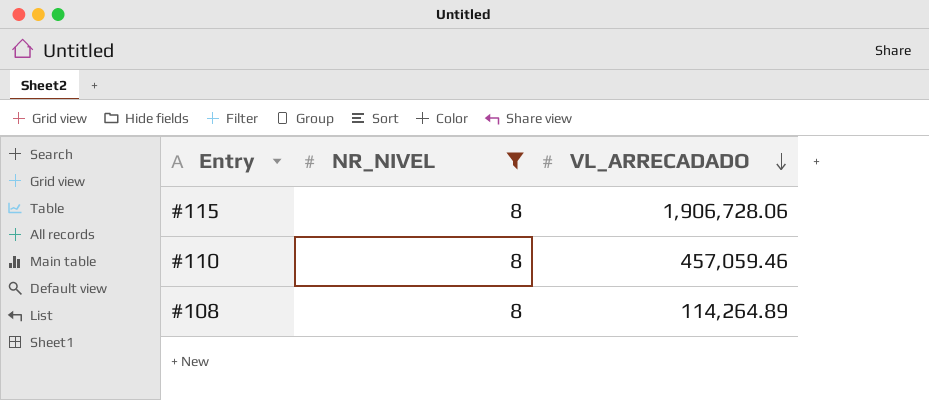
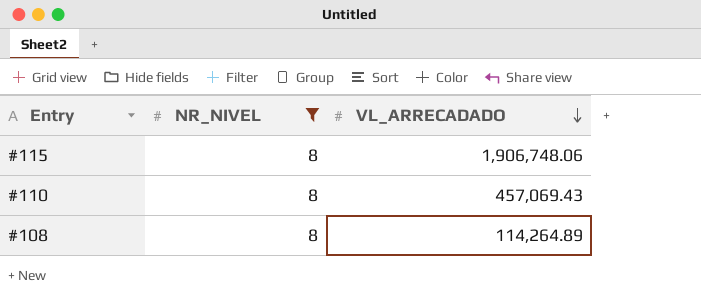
#115 | VL_ARRECADADO: 1,906,728.06 -> 1,906,748.06
#110 | VL_ARRECADADO: 457,059.46 -> 457,069.43

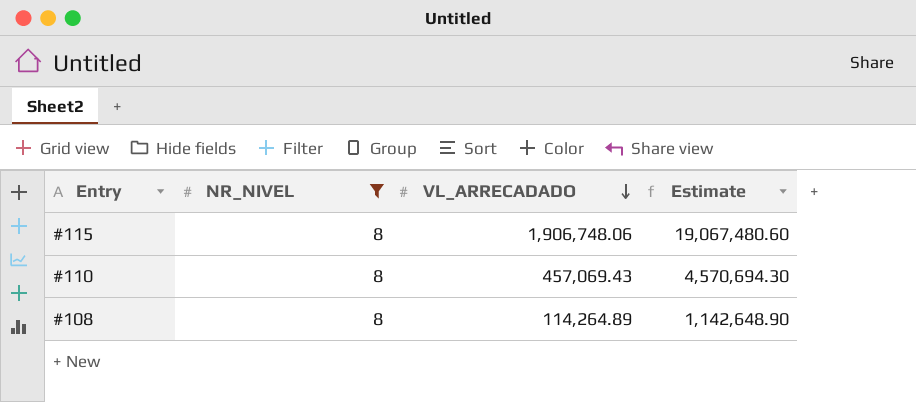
column Estimate | formula: none -> [VL_ARRECADADO] * 10

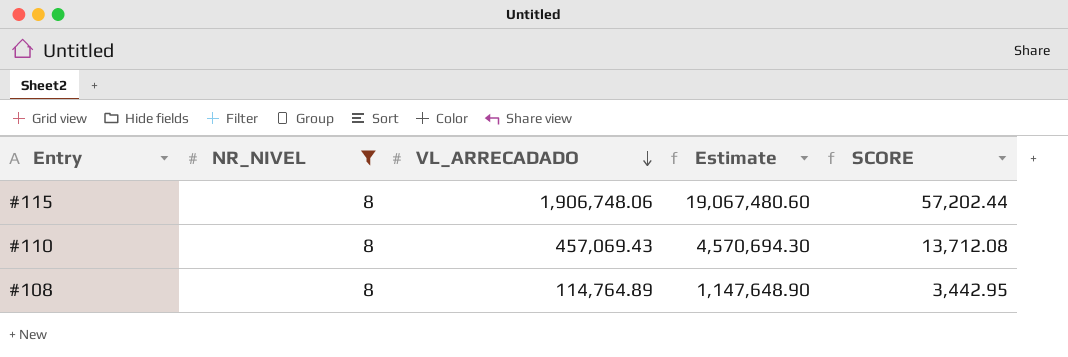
column SCORE | formula: none -> [VL_ARRECADADO] * 0.03
#108 | VL_ARRECADADO: 114,264.89 -> 114,764.89
#108 | Estimate: 1,142,648.90 -> 1,147,648.90

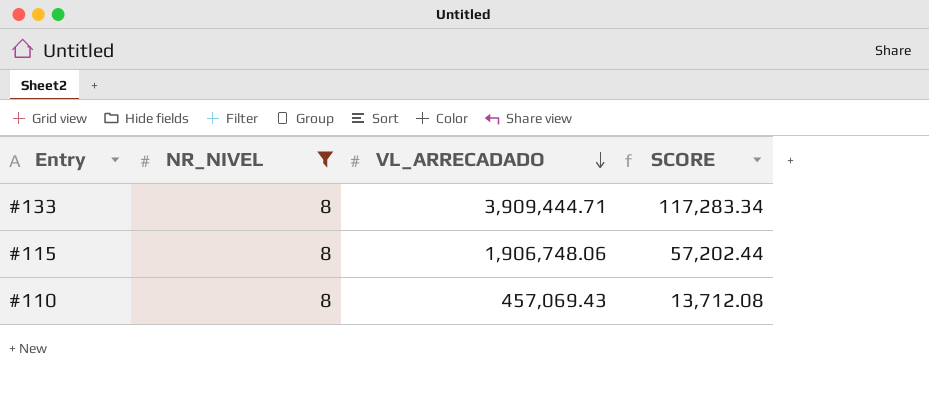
column Estimate | formula: [VL_ARRECADADO] * 10 -> none
row #108: 8 | 114,764.89 | 1,147,648.90 | 3,442.95 -> none
row #133: none -> 8 | 3,909,444.71 | 117,283.34

